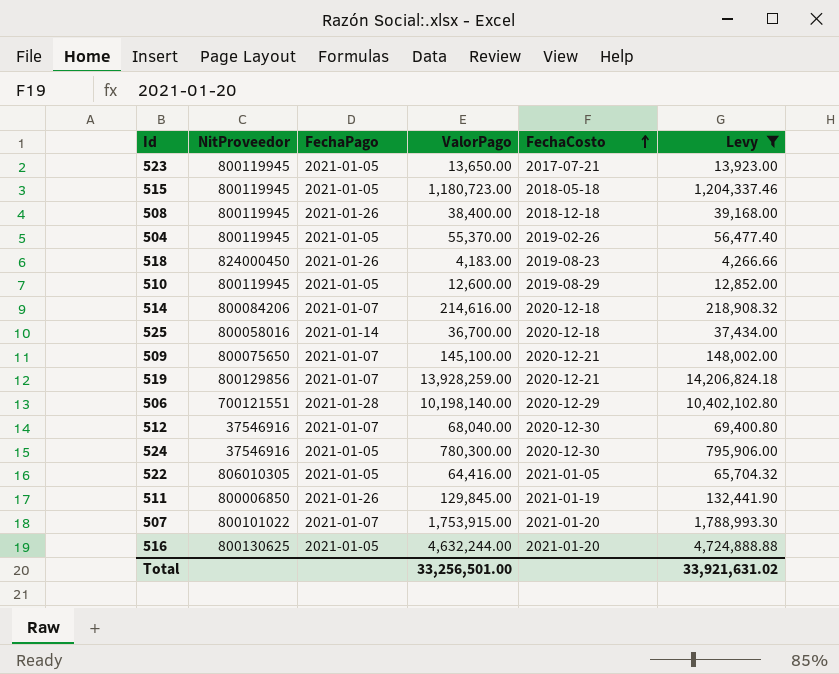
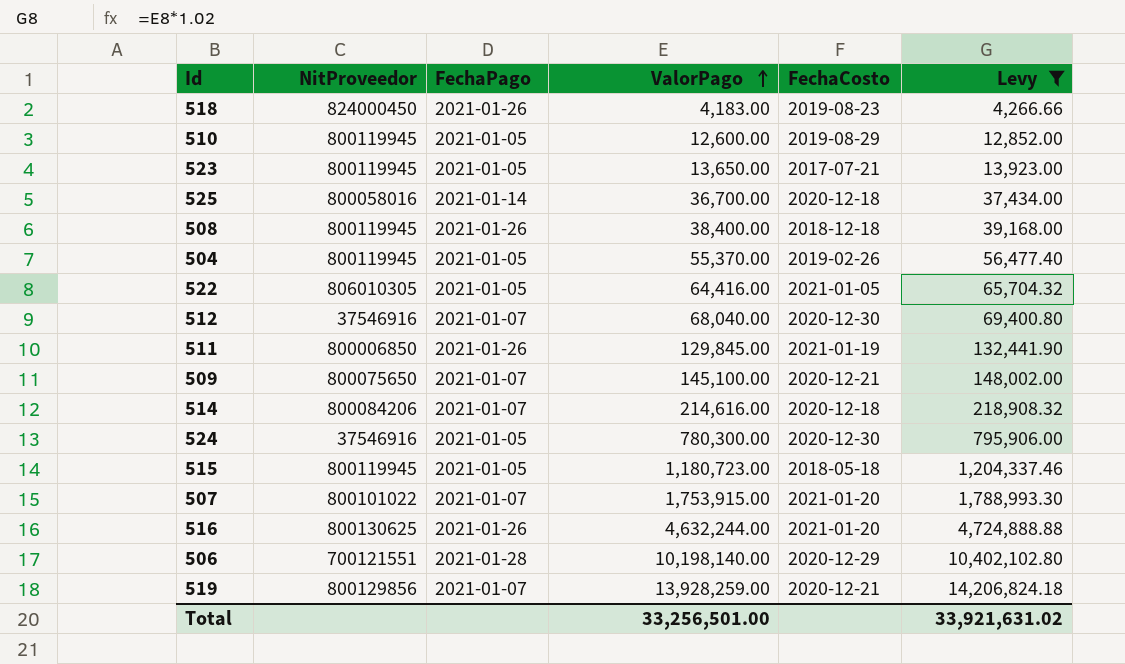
row order: FechaCosto ascending -> ValorPago ascending
516 | FechaPago: 2021-01-05 -> 2021-01-26

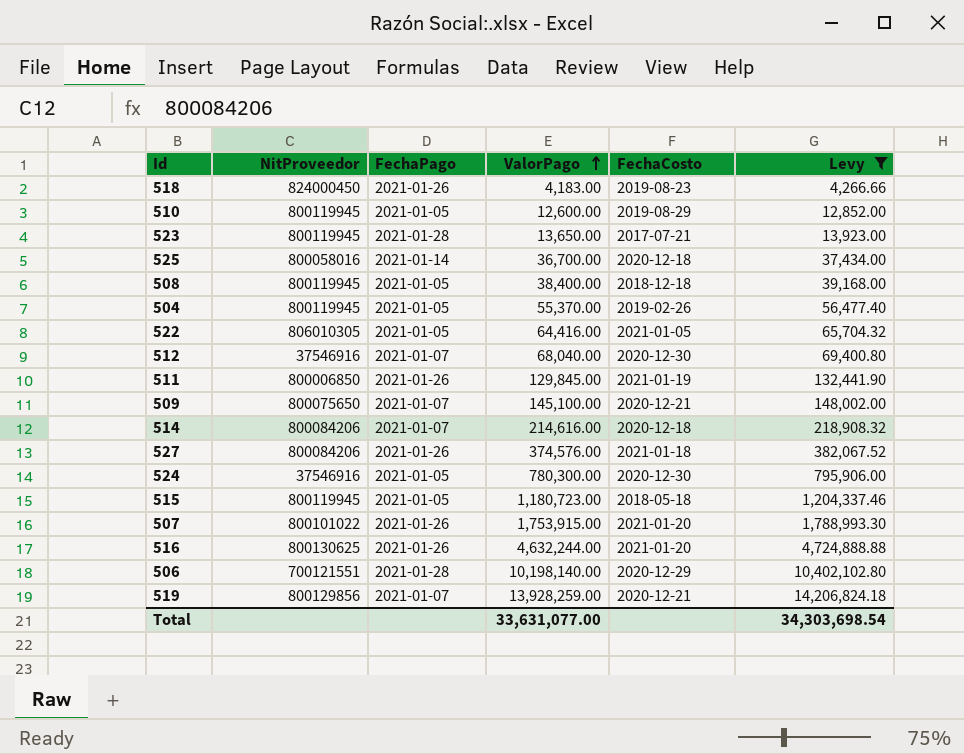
523 | FechaPago: 2021-01-05 -> 2021-01-28
508 | FechaPago: 2021-01-26 -> 2021-01-05
row 527: none -> 800084206 | 2021-01-26 | 374,576.00 | 2021-01-18 | 382,067.52
507 | FechaPago: 2021-01-07 -> 2021-01-26
Total | ValorPago: 33,256,501.00 -> 33,631,077.00
Total | Levy: 33,921,631.02 -> 34,303,698.54

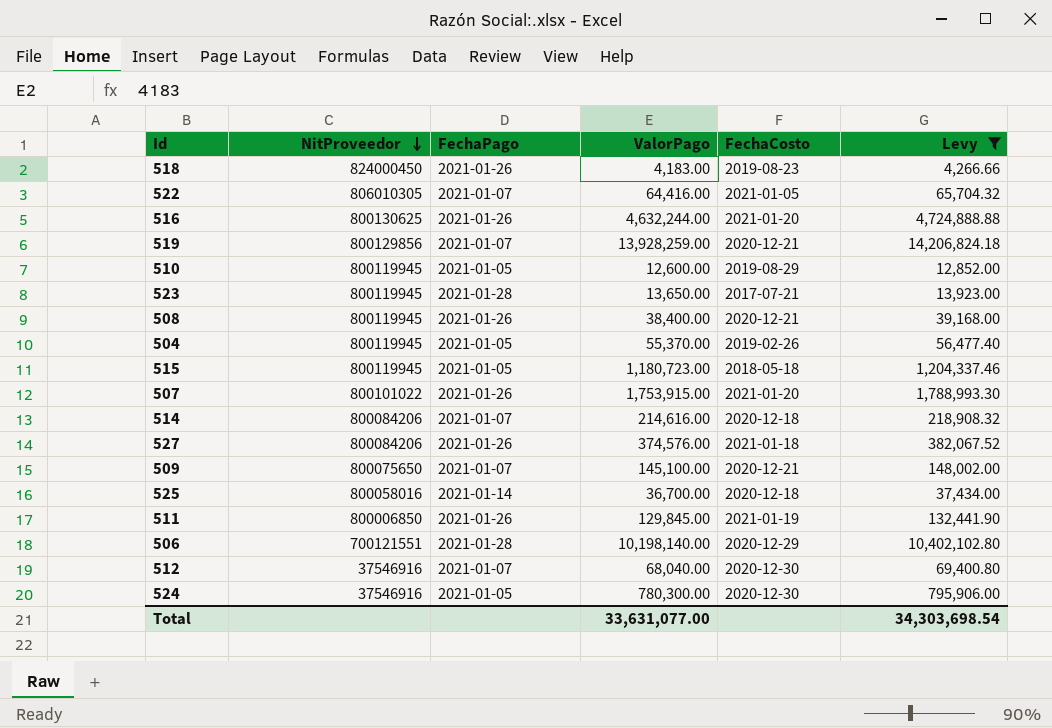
row order: ValorPago ascending -> NitProveedor descending
522 | FechaPago: 2021-01-05 -> 2021-01-07
508 | FechaPago: 2021-01-05 -> 2021-01-26
508 | FechaCosto: 2018-12-18 -> 2020-12-21

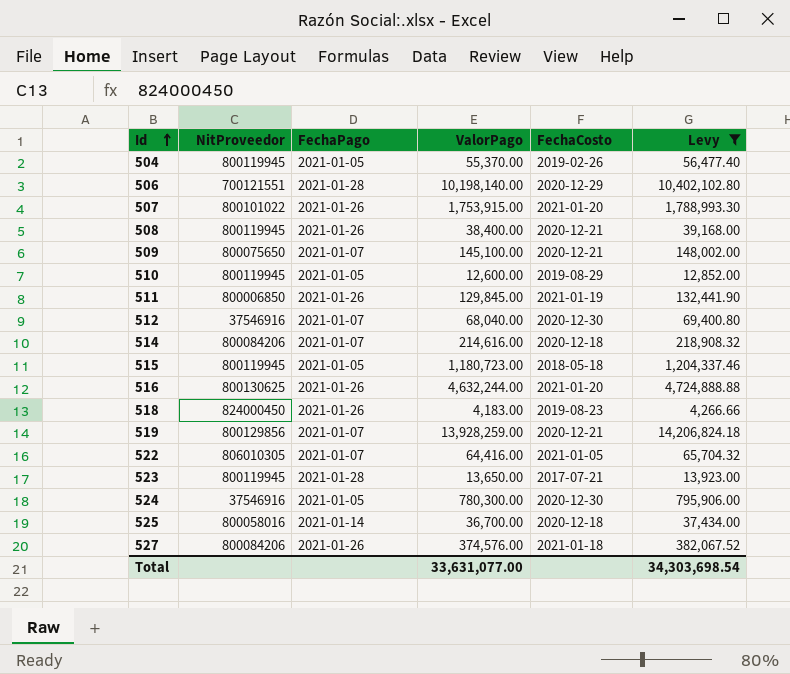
row order: NitProveedor descending -> Id ascending

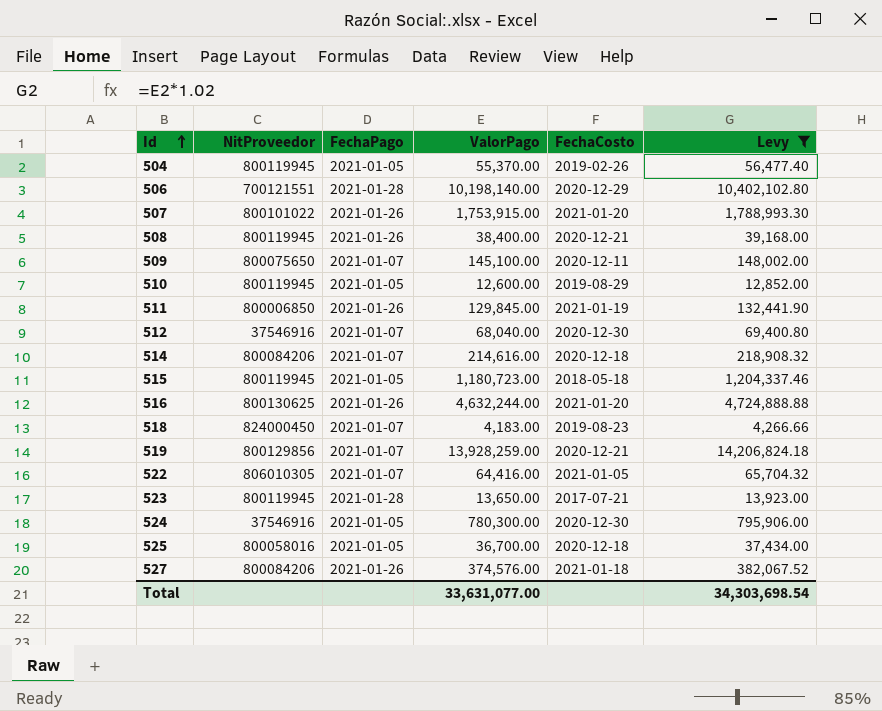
509 | FechaCosto: 2020-12-21 -> 2020-12-11
518 | FechaPago: 2021-01-26 -> 2021-01-07
525 | FechaPago: 2021-01-14 -> 2021-01-05

